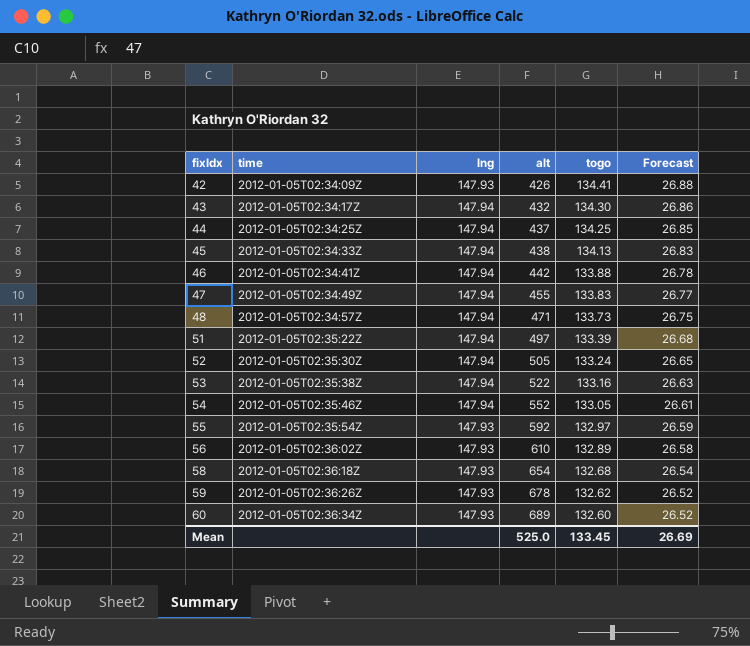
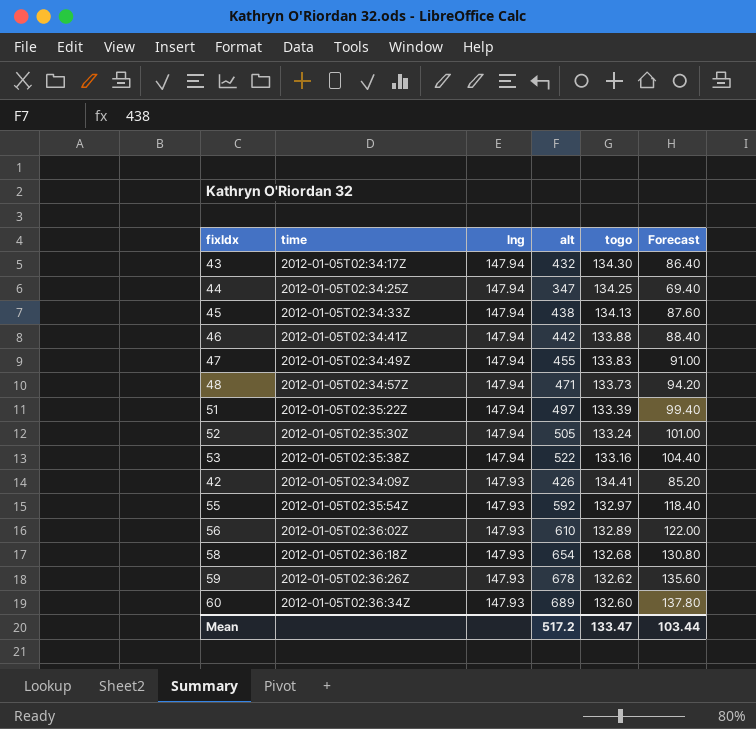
row order: fixIdx ascending -> lng descending
column Forecast | formula: [togo] * 0.2 -> [alt] * 0.2
row 54: 2012-01-05T02:35:46Z | 147.94 | 552 | 133.05 | 26.61 -> none
44 | alt: 437 -> 347
Mean | alt: 525.0 -> 517.2
Mean | togo: 133.45 -> 133.47
Mean | Forecast: 26.69 -> 103.44

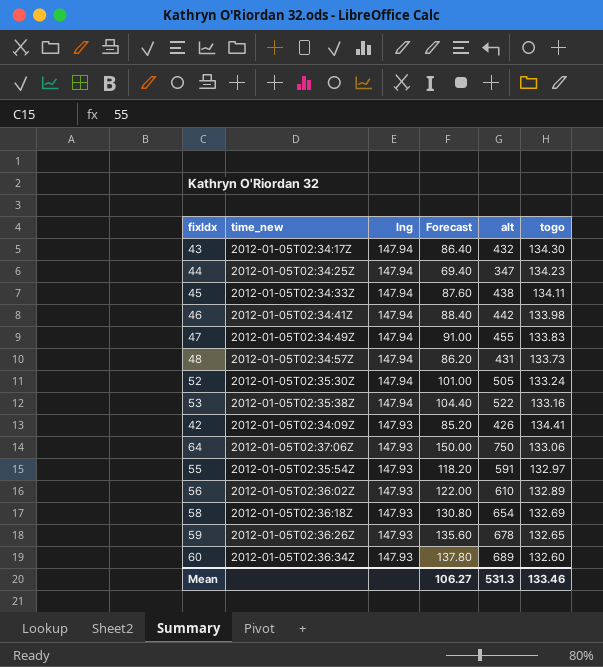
column name: time -> time_new
column Forecast | position: 6 -> 4
row 51: 2012-01-05T02:35:22Z | 147.94 | 497 | 133.39 | 99.40 -> none
44 | togo: 134.25 -> 134.23
45 | togo: 134.13 -> 134.11
46 | togo: 133.88 -> 133.98
48 | Forecast: 94.20 -> 86.20
48 | alt: 471 -> 431
row 64: none -> 2012-01-05T02:37:06Z | 147.93 | 150.00 | 750 | 133.06
55 | Forecast: 118.40 -> 118.20
55 | alt: 592 -> 591
58 | togo: 132.68 -> 132.69
59 | togo: 132.62 -> 132.65
Mean | Forecast: 103.44 -> 106.27
Mean | alt: 517.2 -> 531.3
Mean | togo: 133.47 -> 133.46

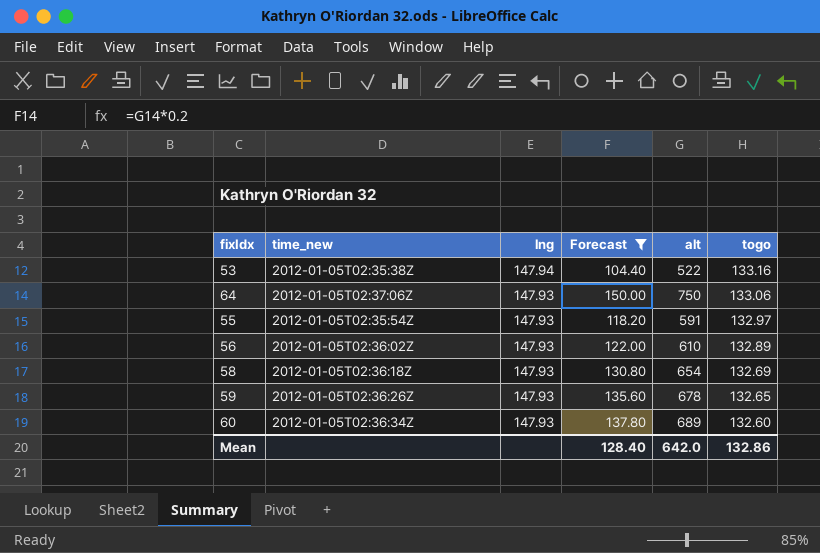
filter: none -> Forecast >= 104.40
Mean | Forecast: 106.27 -> 128.40
Mean | alt: 531.3 -> 642.0
Mean | togo: 133.46 -> 132.86

